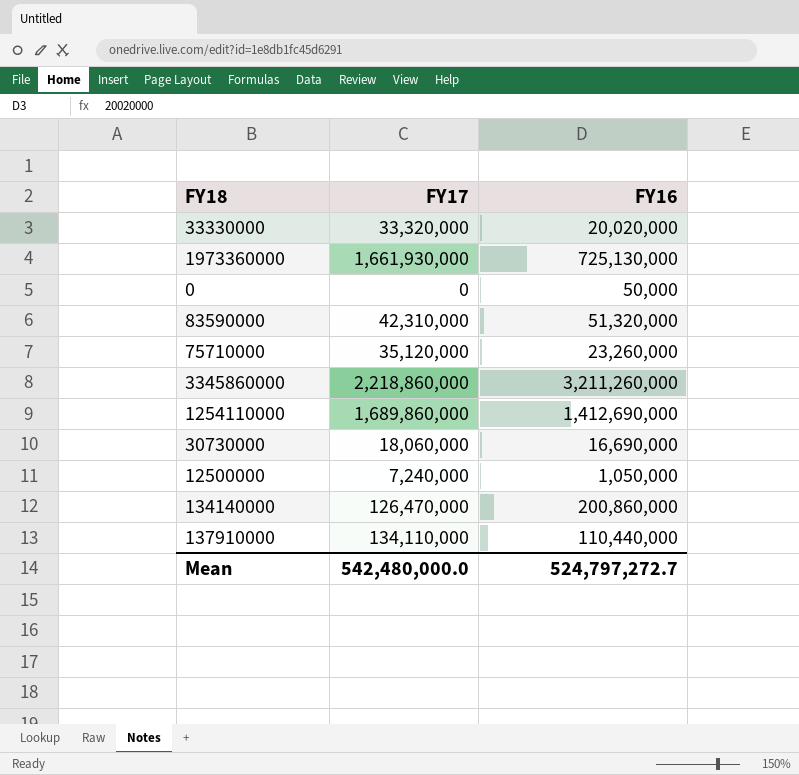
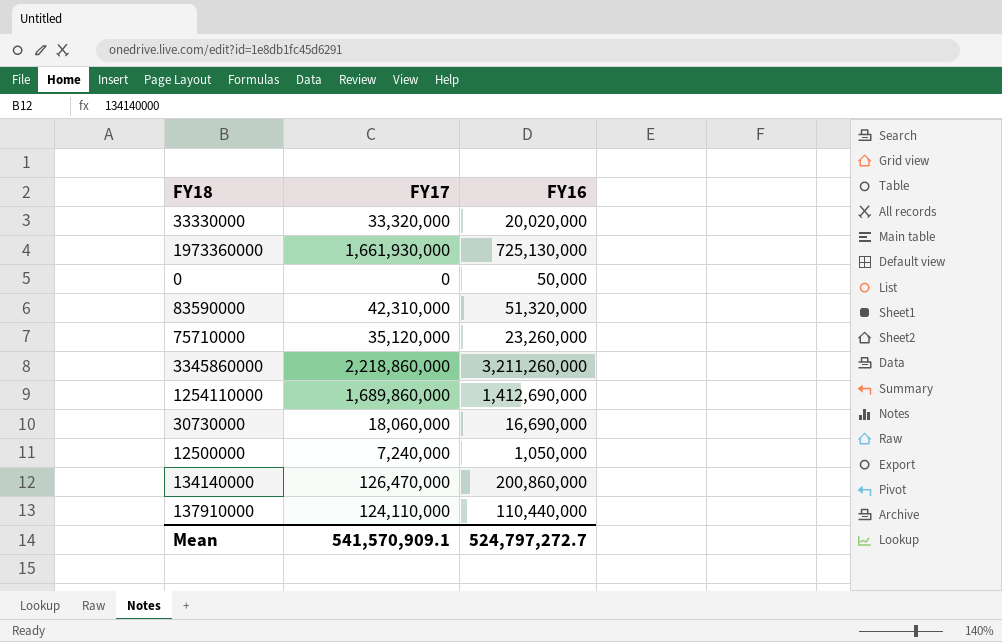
137910000 | FY17: 134,110,000 -> 124,110,000
Mean | FY17: 542,480,000.0 -> 541,570,909.1

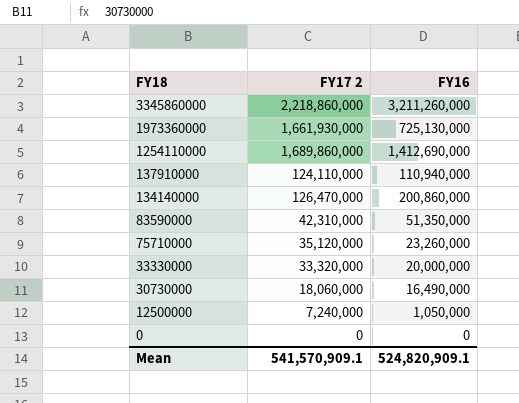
row order: none -> FY18 descending
column name: FY17 -> FY17 2
137910000 | FY16: 110,440,000 -> 110,940,000
83590000 | FY16: 51,320,000 -> 51,350,000
33330000 | FY16: 20,020,000 -> 20,000,000
30730000 | FY16: 16,690,000 -> 16,490,000
0 | FY16: 50,000 -> 0
Mean | FY16: 524,797,272.7 -> 524,820,909.1

